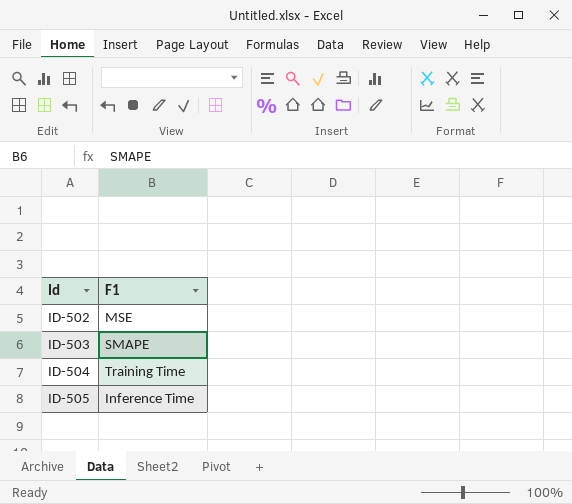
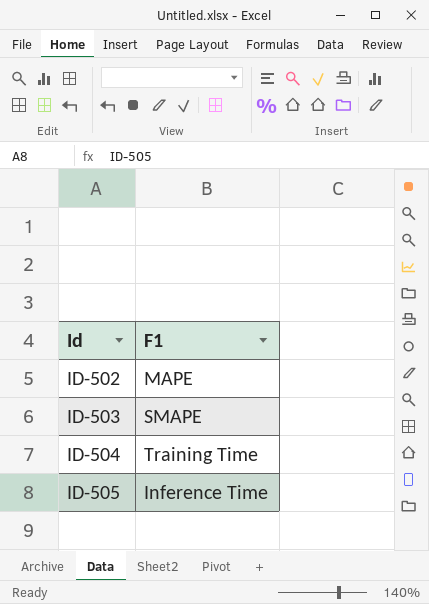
ID-502 | F1: MSE -> MAPE

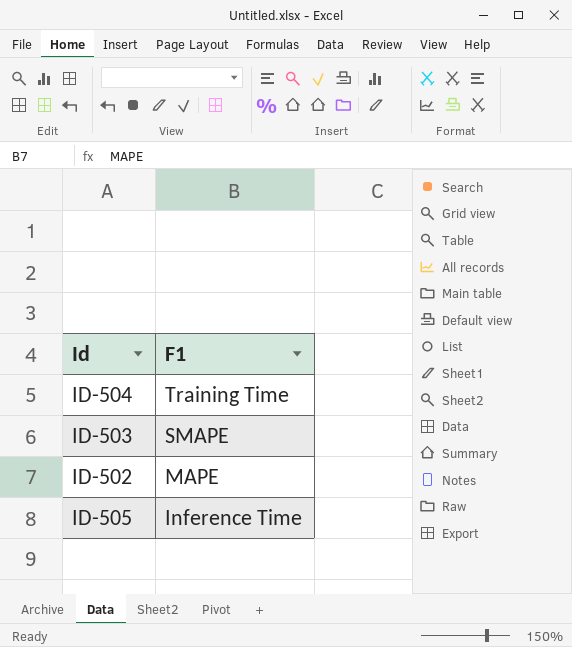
row order: Id ascending -> F1 descending

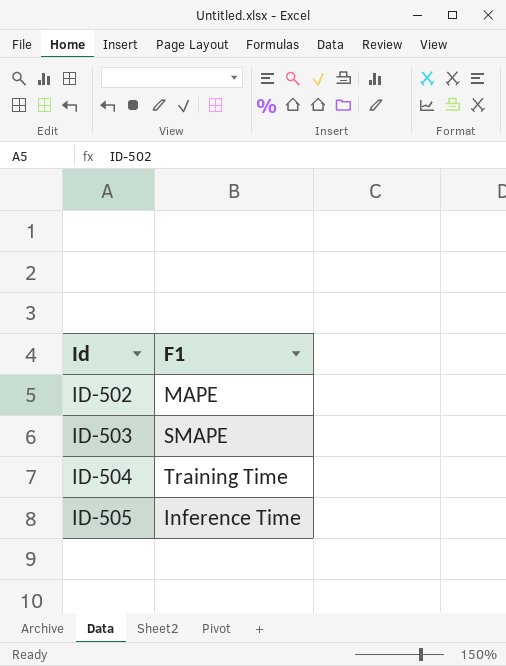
row order: F1 descending -> Id ascending

